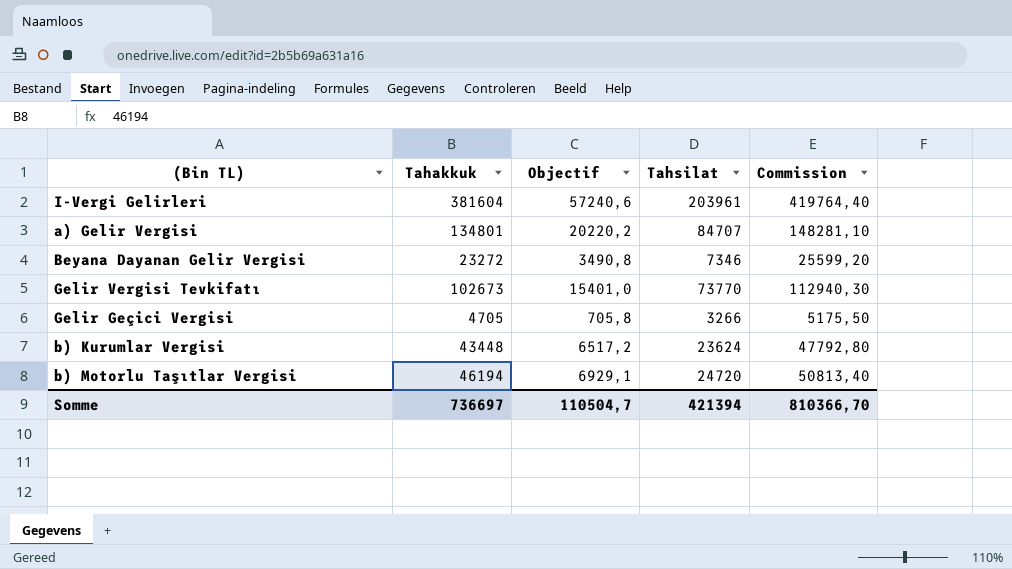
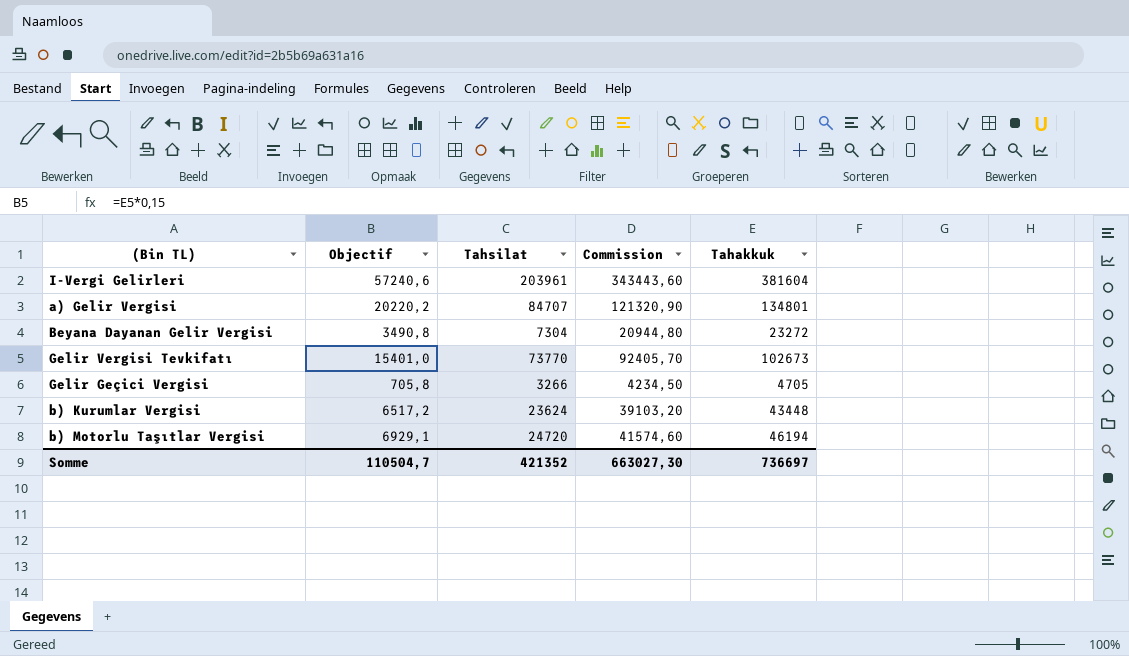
column Commission | formula: [Tahakkuk] * 1,1 -> [Tahakkuk] * 0,9
column Tahakkuk | position: 2 -> 5
Beyana Dayanan Gelir Vergisi | Tahsilat: 7346 -> 7304
Somme | Tahsilat: 421394 -> 421352
Somme | Commission: 810366,70 -> 663027,30

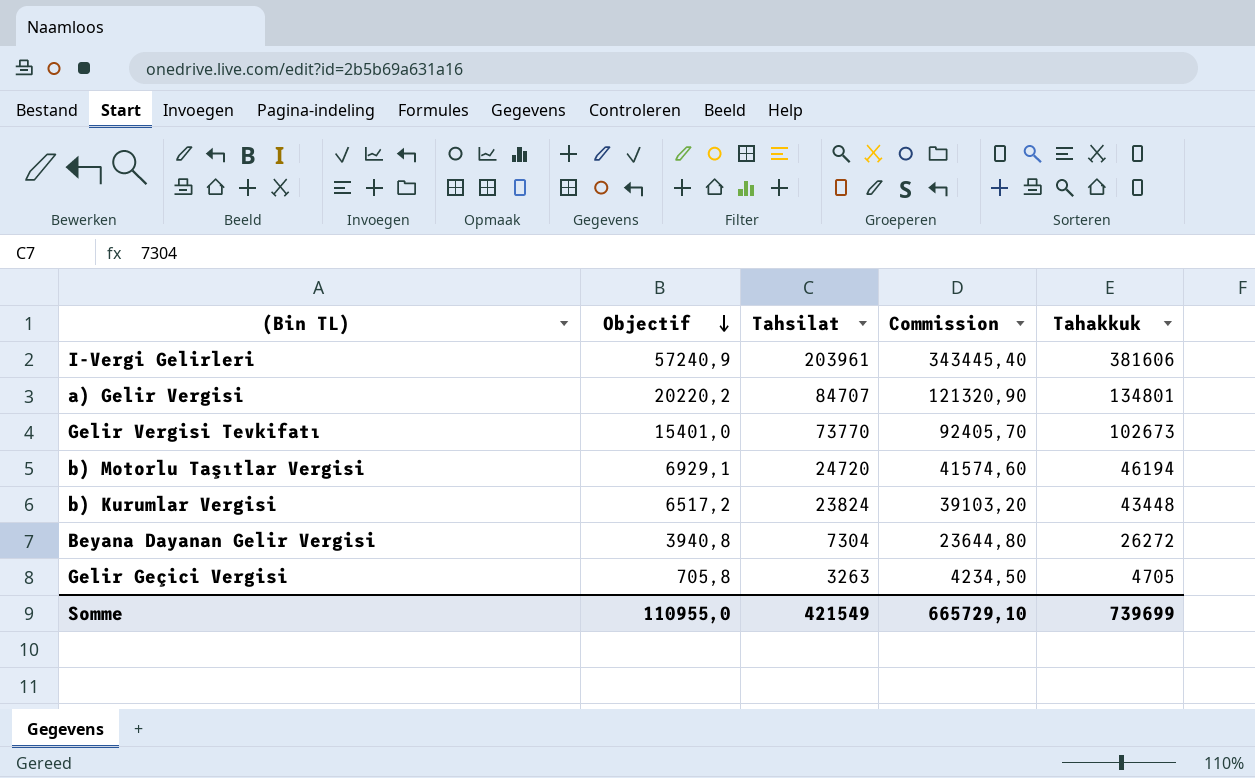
row order: none -> Objectif descending
I-Vergi Gelirleri | Objectif: 57240,6 -> 57240,9
I-Vergi Gelirleri | Commission: 343443,60 -> 343445,40
I-Vergi Gelirleri | Tahakkuk: 381604 -> 381606
b) Kurumlar Vergisi | Tahsilat: 23624 -> 23824
Beyana Dayanan Gelir Vergisi | Objectif: 3490,8 -> 3940,8
Beyana Dayanan Gelir Vergisi | Commission: 20944,80 -> 23644,80
Beyana Dayanan Gelir Vergisi | Tahakkuk: 23272 -> 26272
Gelir Geçici Vergisi | Tahsilat: 3266 -> 3263
Somme | Objectif: 110504,7 -> 110955,0
Somme | Tahsilat: 421352 -> 421549
Somme | Commission: 663027,30 -> 665729,10
Somme | Tahakkuk: 736697 -> 739699

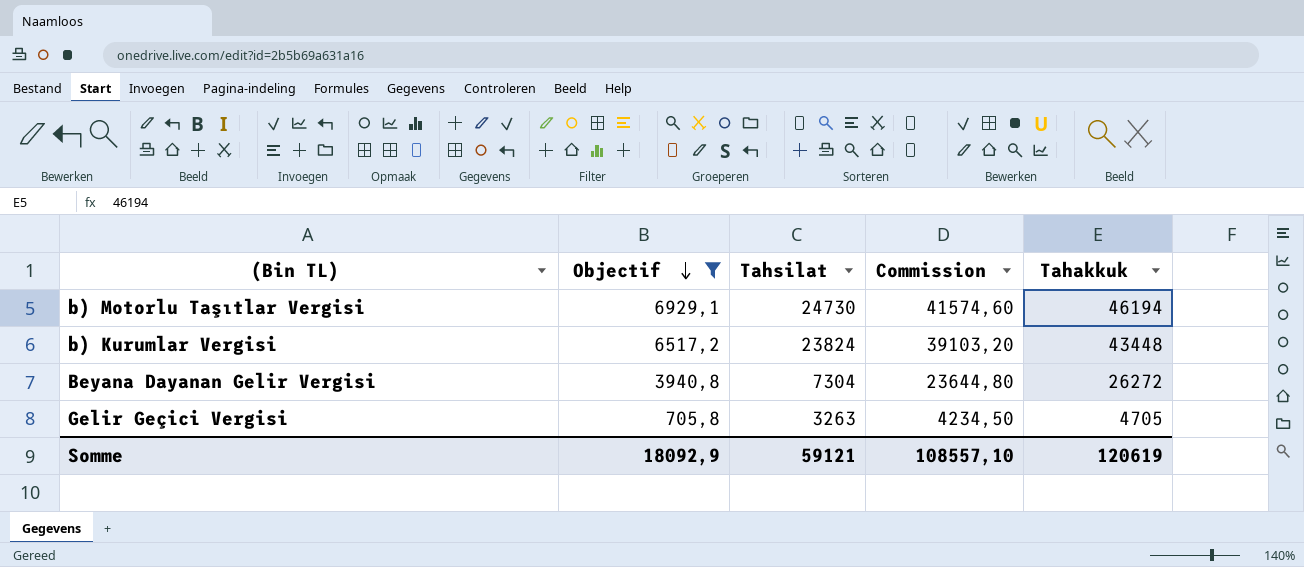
filter: none -> Objectif <= 6929,1
b) Motorlu Taşıtlar Vergisi | Tahsilat: 24720 -> 24730
Somme | Objectif: 110955,0 -> 18092,9
Somme | Tahsilat: 421549 -> 59121
Somme | Commission: 665729,10 -> 108557,10
Somme | Tahakkuk: 739699 -> 120619

